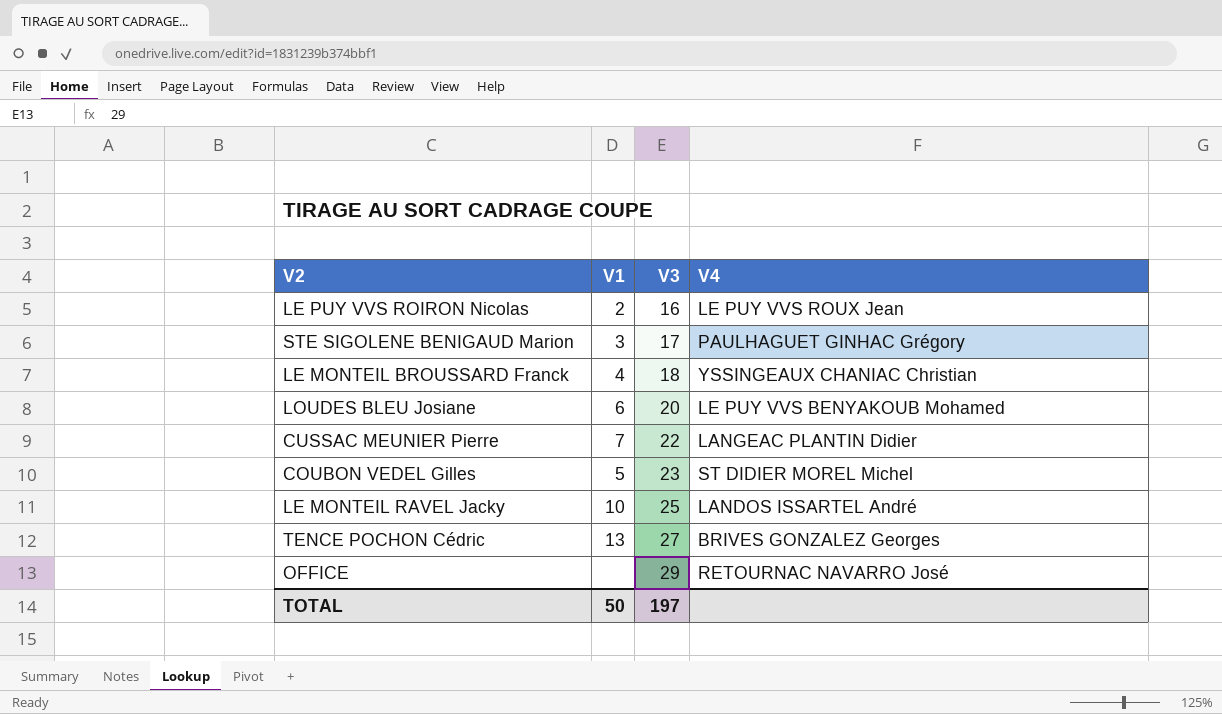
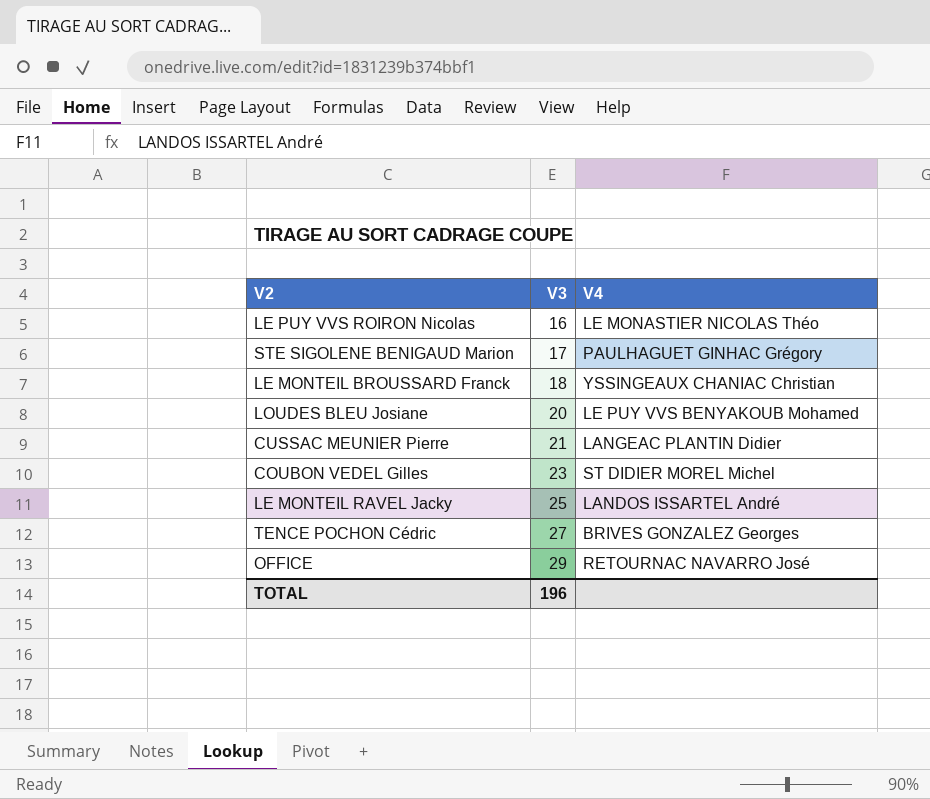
column V1 | position: 2 -> none
LE PUY VVS ROIRON Nicolas | V4: LE PUY VVS ROUX Jean -> LE MONASTIER NICOLAS Théo
CUSSAC MEUNIER Pierre | V3: 22 -> 21
TOTAL | V3: 197 -> 196

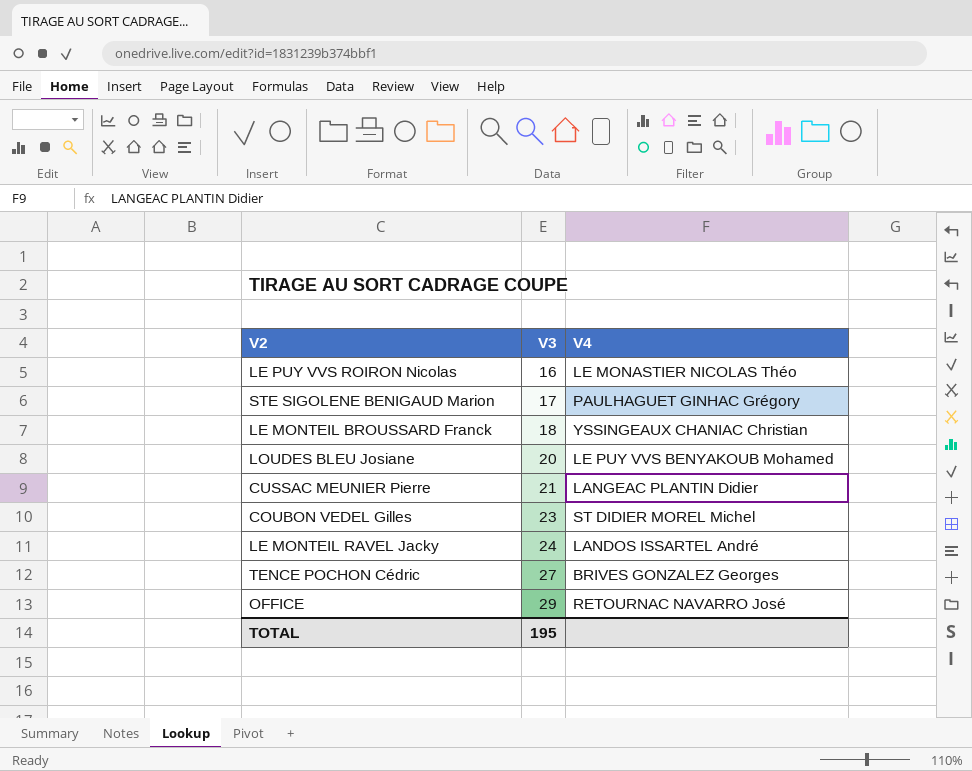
LE MONTEIL RAVEL Jacky | V3: 25 -> 24
TOTAL | V3: 196 -> 195

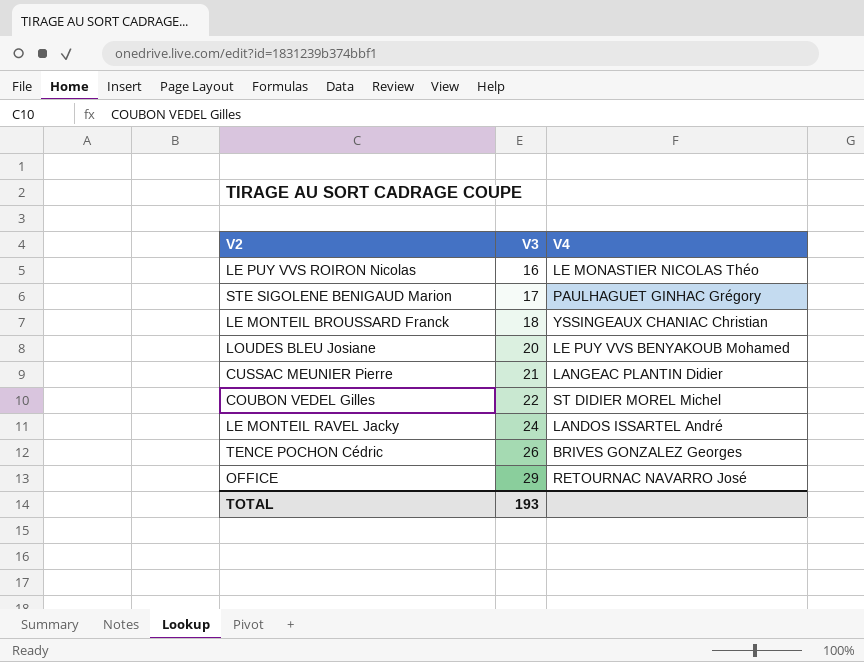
COUBON VEDEL Gilles | V3: 23 -> 22
TENCE POCHON Cédric | V3: 27 -> 26
TOTAL | V3: 195 -> 193

